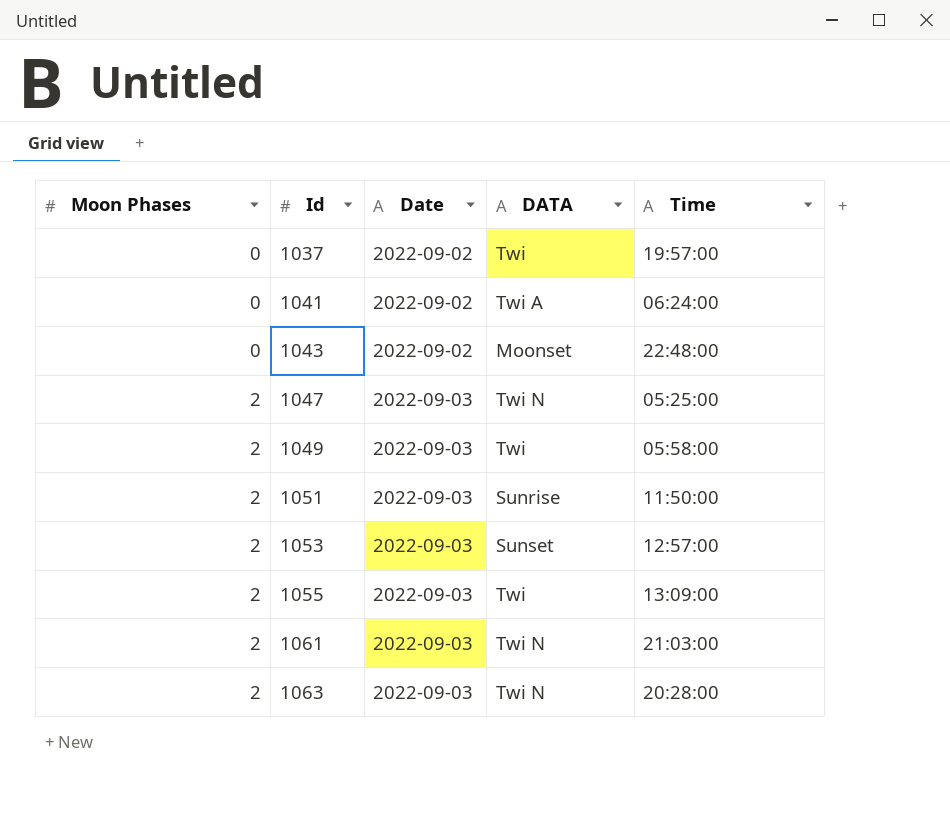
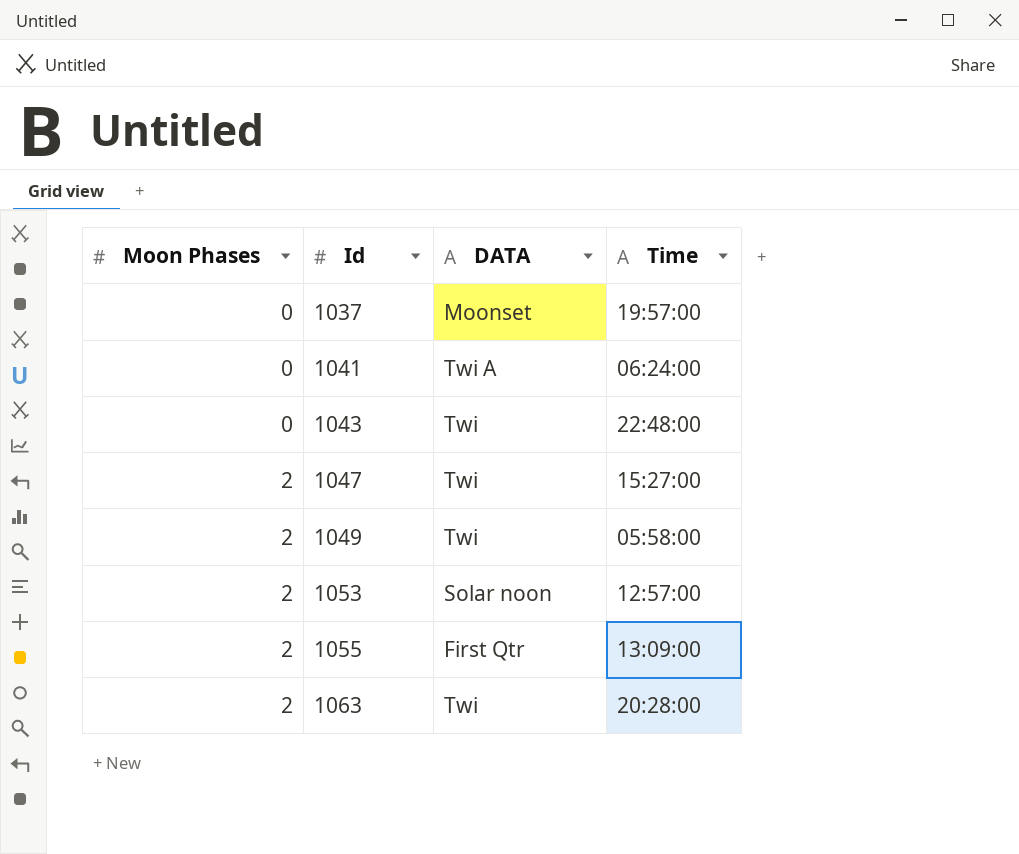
column Date | position: 3 -> none
row 1051: 2 | 2022-09-03 | Sunrise | 11:50:00 -> none
row 1061: 2 | 2022-09-03 | Twi N | 21:03:00 -> none
1037 | DATA: Twi -> Moonset
1043 | DATA: Moonset -> Twi
1047 | DATA: Twi N -> Twi
1047 | Time: 05:25:00 -> 15:27:00
1053 | DATA: Sunset -> Solar noon
1055 | DATA: Twi -> First Qtr
1063 | DATA: Twi N -> Twi

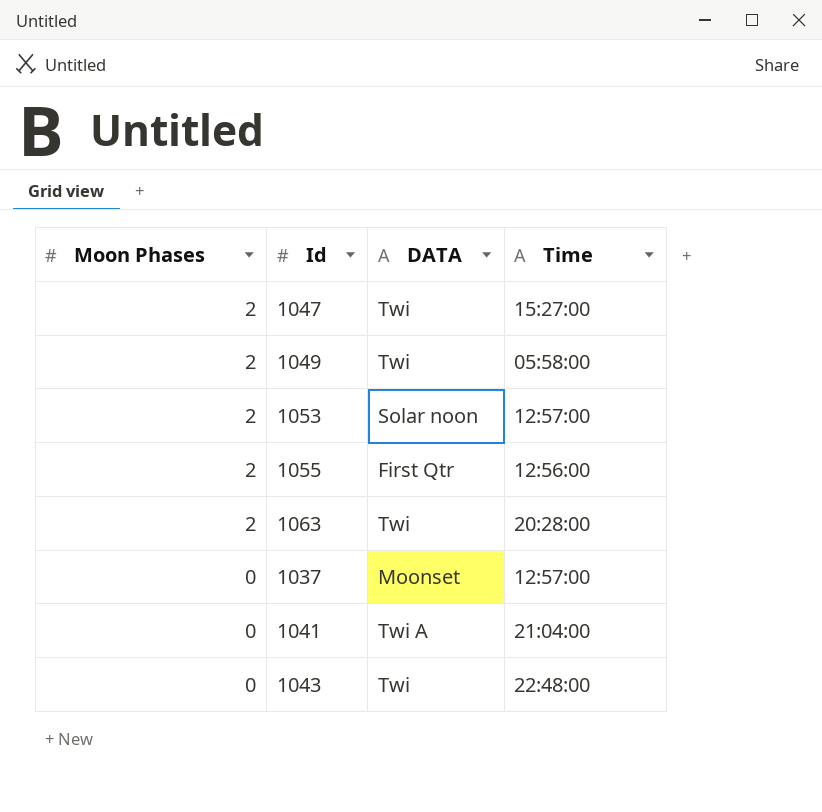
row order: Moon Phases ascending -> Moon Phases descending
1055 | Time: 13:09:00 -> 12:56:00
1037 | Time: 19:57:00 -> 12:57:00
1041 | Time: 06:24:00 -> 21:04:00

